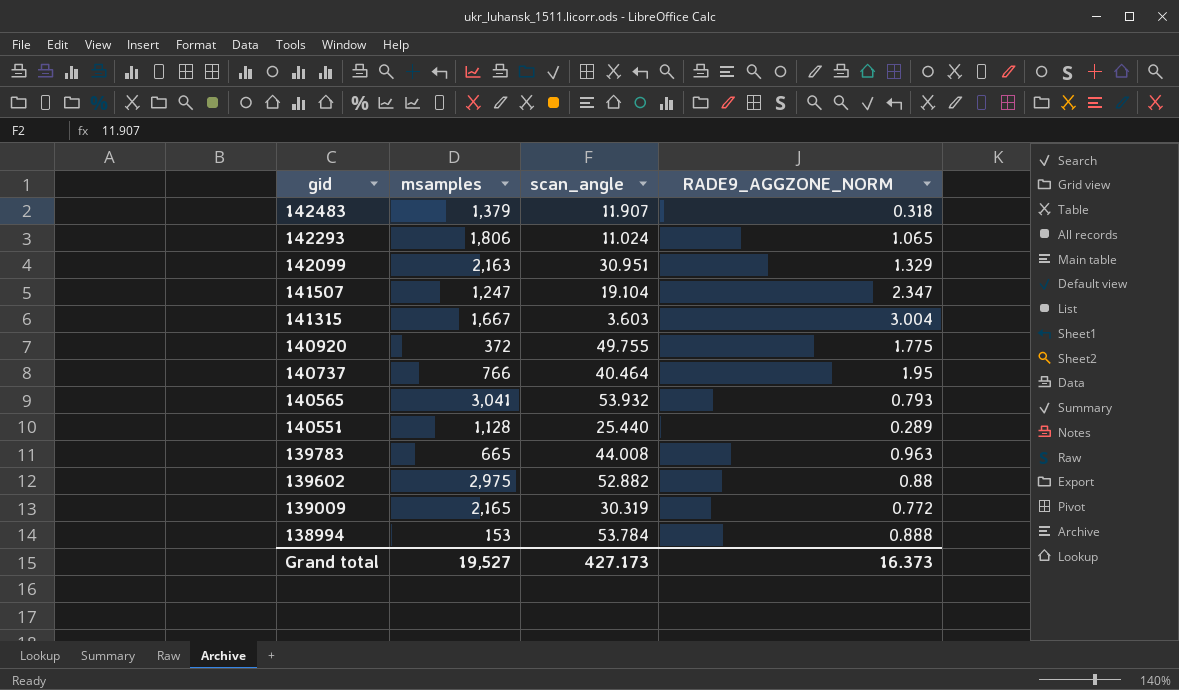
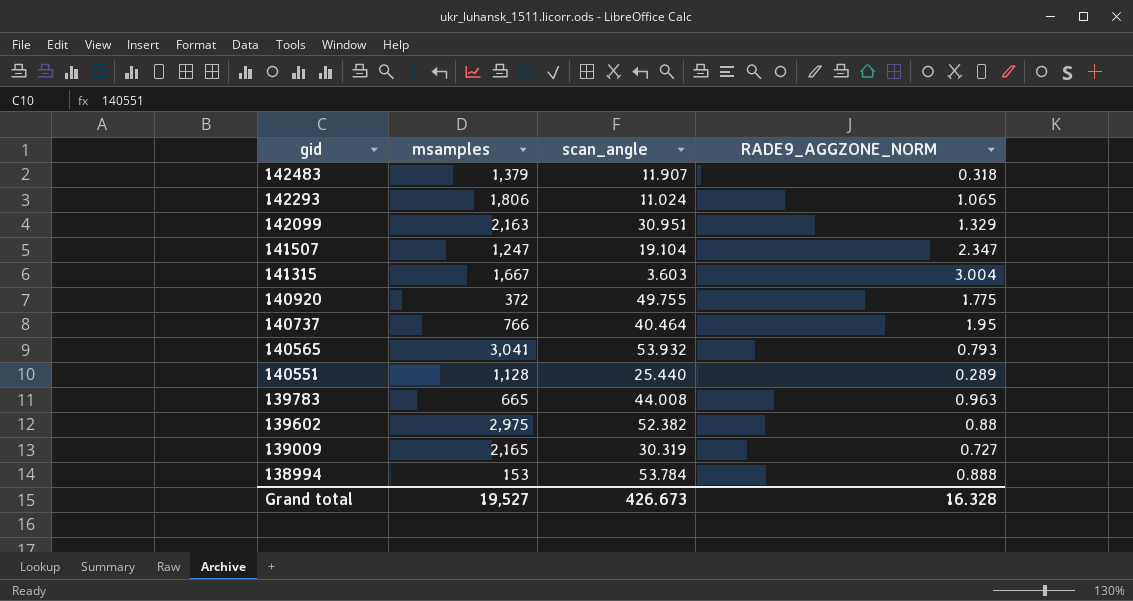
139602 | scan_angle: 52.882 -> 52.382
139009 | RADE9_AGGZONE_NORM: 0.772 -> 0.727
Grand total | scan_angle: 427.173 -> 426.673
Grand total | RADE9_AGGZONE_NORM: 16.373 -> 16.328

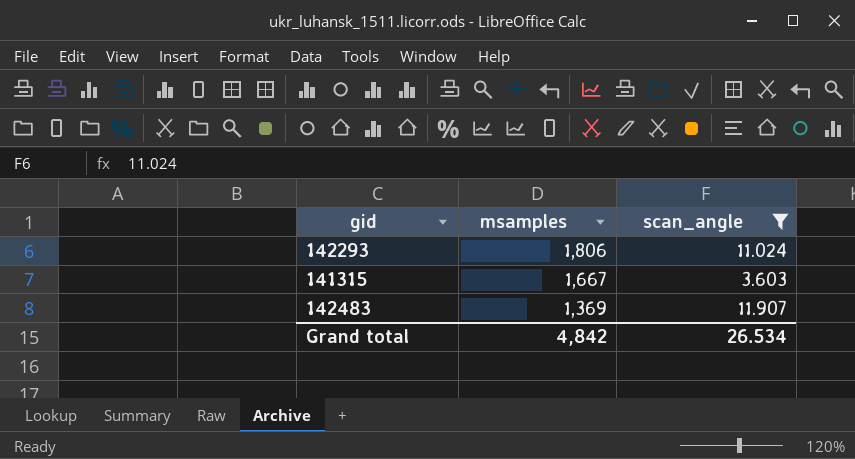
filter: none -> scan_angle <= 11.907
row order: gid descending -> msamples descending
column RADE9_AGGZONE_NORM | position: 4 -> none
142483 | msamples: 1,379 -> 1,369
Grand total | msamples: 19,527 -> 4,842
Grand total | scan_angle: 426.673 -> 26.534

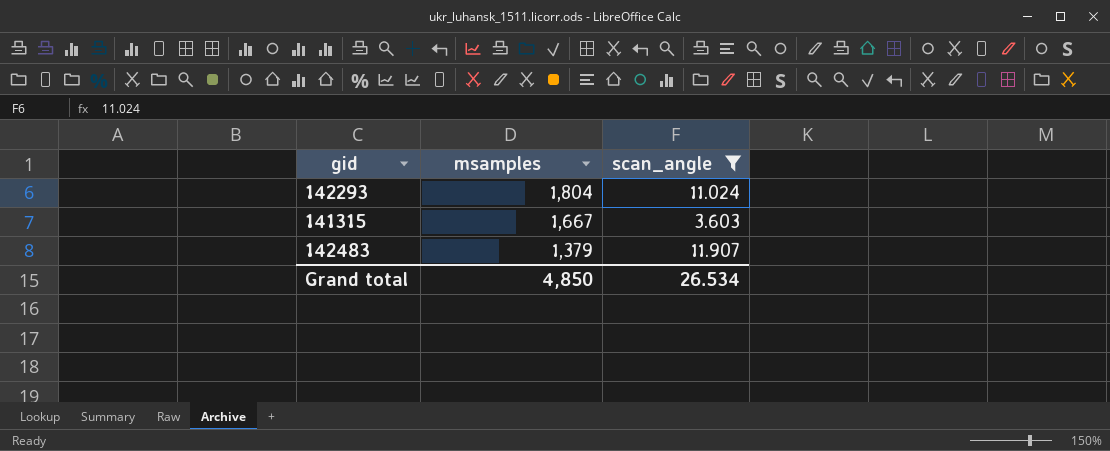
142293 | msamples: 1,806 -> 1,804
142483 | msamples: 1,369 -> 1,379
Grand total | msamples: 4,842 -> 4,850

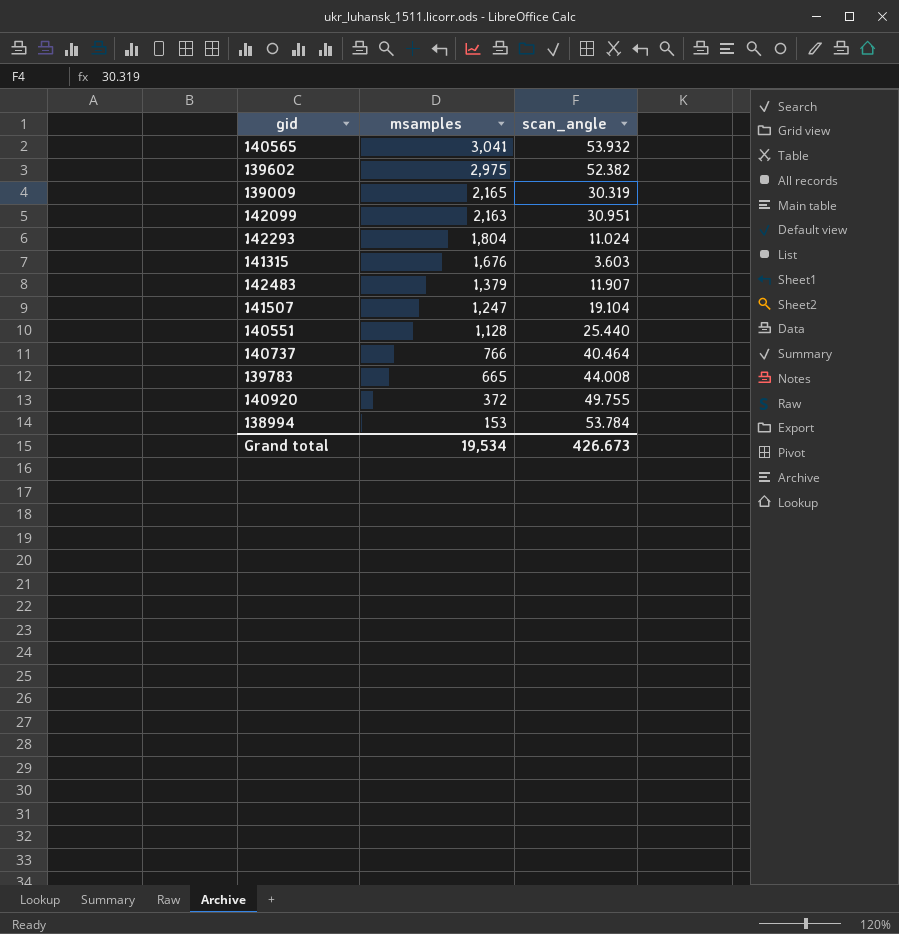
filter: scan_angle <= 11.907 -> none
141315 | msamples: 1,667 -> 1,676
Grand total | msamples: 4,850 -> 19,534
Grand total | scan_angle: 26.534 -> 426.673

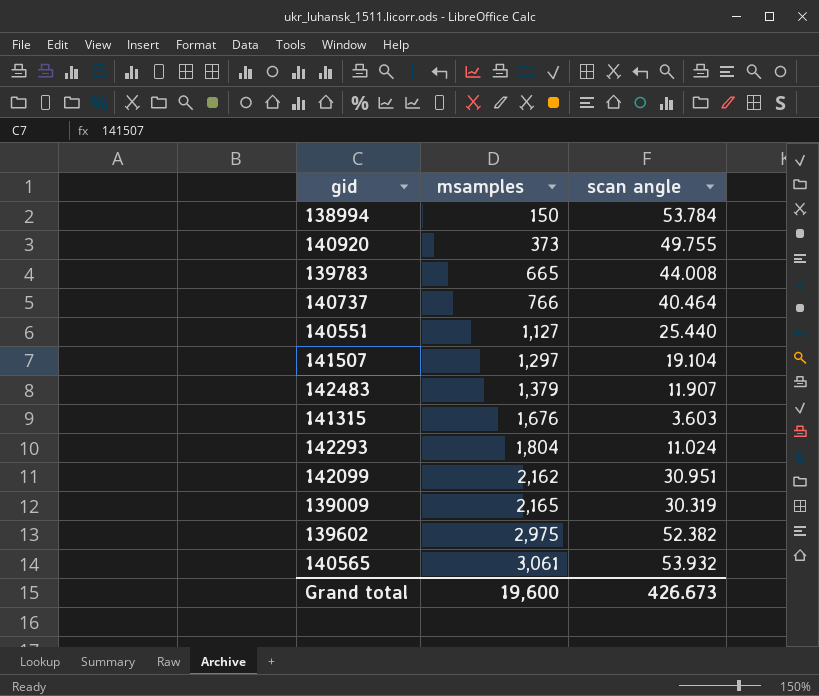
row order: msamples descending -> msamples ascending
column name: scan_angle -> scan angle
138994 | msamples: 153 -> 150
140920 | msamples: 372 -> 373
140551 | msamples: 1,128 -> 1,127
141507 | msamples: 1,247 -> 1,297
142099 | msamples: 2,163 -> 2,162
140565 | msamples: 3,041 -> 3,061
Grand total | msamples: 19,534 -> 19,600

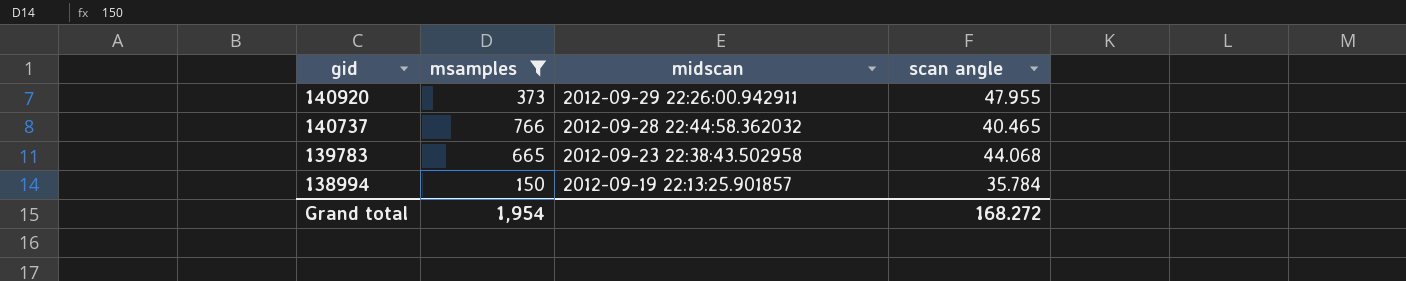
filter: none -> msamples <= 766
row order: msamples ascending -> gid descending
column midscan | position: none -> 3
140920 | scan angle: 49.755 -> 47.955
140737 | scan angle: 40.464 -> 40.465
139783 | scan angle: 44.008 -> 44.068
138994 | scan angle: 53.784 -> 35.784
Grand total | msamples: 19,600 -> 1,954
Grand total | scan angle: 426.673 -> 168.272

